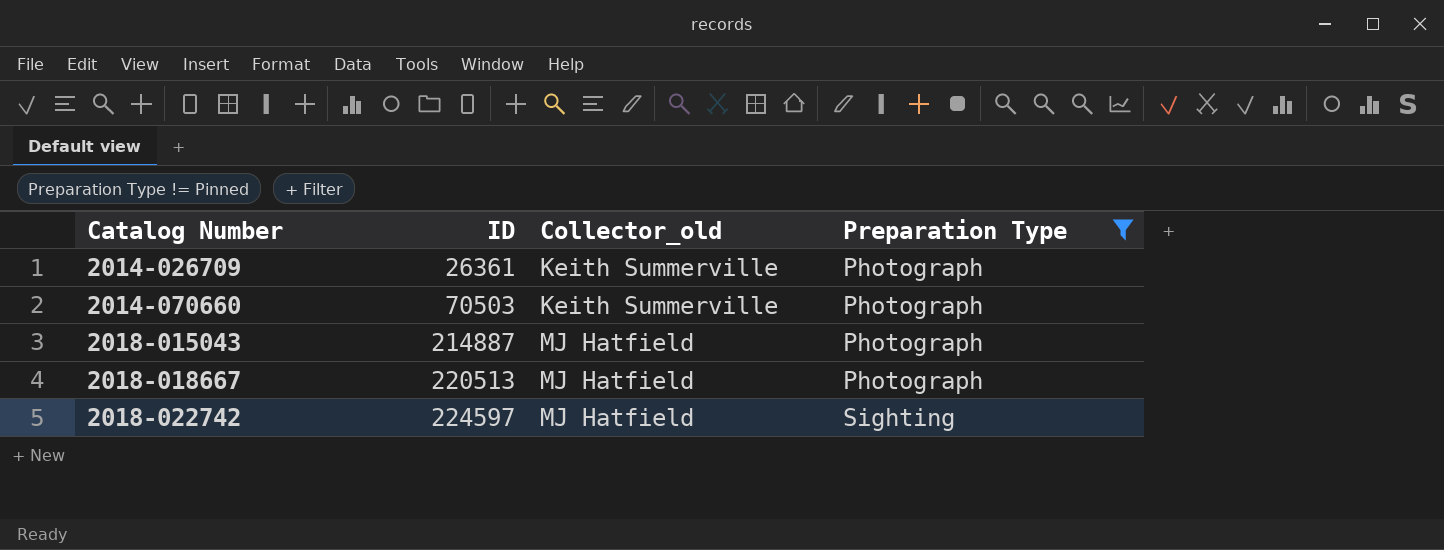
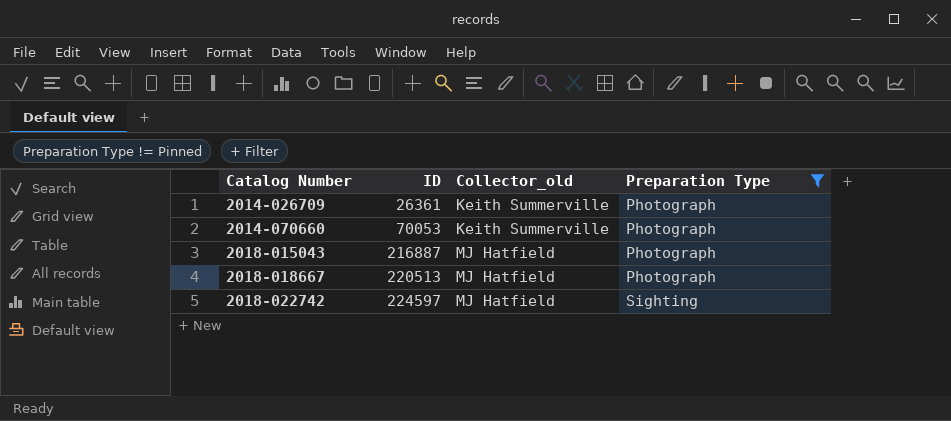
2014-070660 | ID: 70503 -> 70053
2018-015043 | ID: 214887 -> 216887

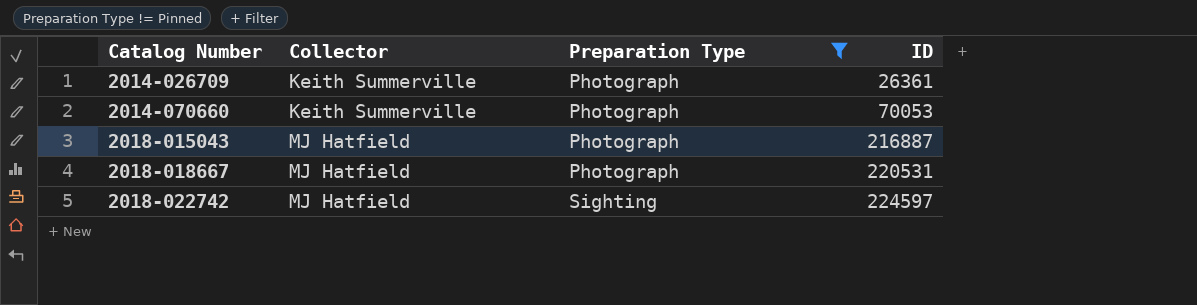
column name: Collector_old -> Collector
column ID | position: 2 -> 4
2018-018667 | ID: 220513 -> 220531

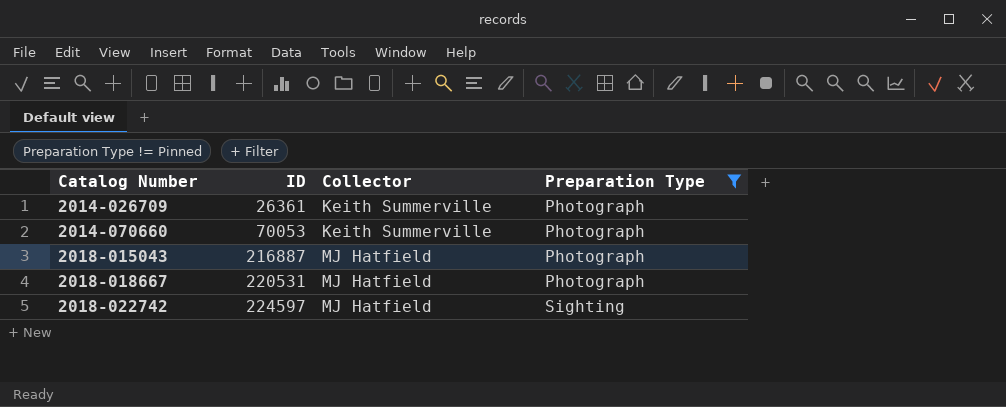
column ID | position: 4 -> 2

